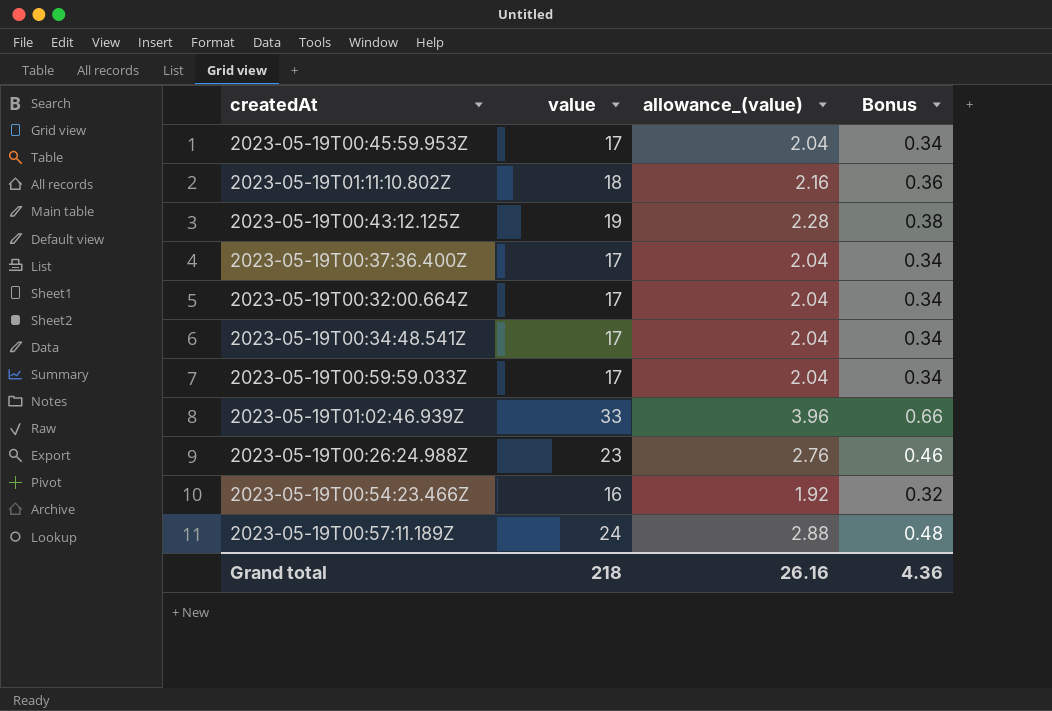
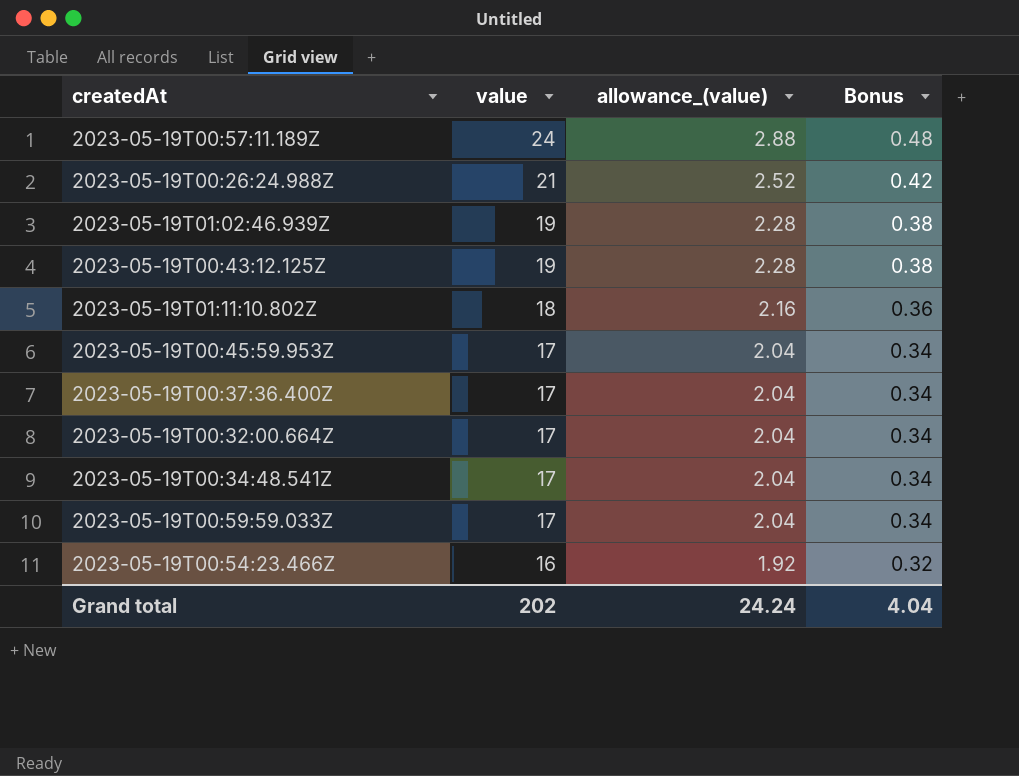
row order: none -> value descending
2023-05-19T00:26:24.988Z | value: 23 -> 21
2023-05-19T00:26:24.988Z | allowance_(value): 2.76 -> 2.52
2023-05-19T00:26:24.988Z | Bonus: 0.46 -> 0.42
2023-05-19T01:02:46.939Z | value: 33 -> 19
2023-05-19T01:02:46.939Z | allowance_(value): 3.96 -> 2.28
2023-05-19T01:02:46.939Z | Bonus: 0.66 -> 0.38
Grand total | value: 218 -> 202
Grand total | allowance_(value): 26.16 -> 24.24
Grand total | Bonus: 4.36 -> 4.04

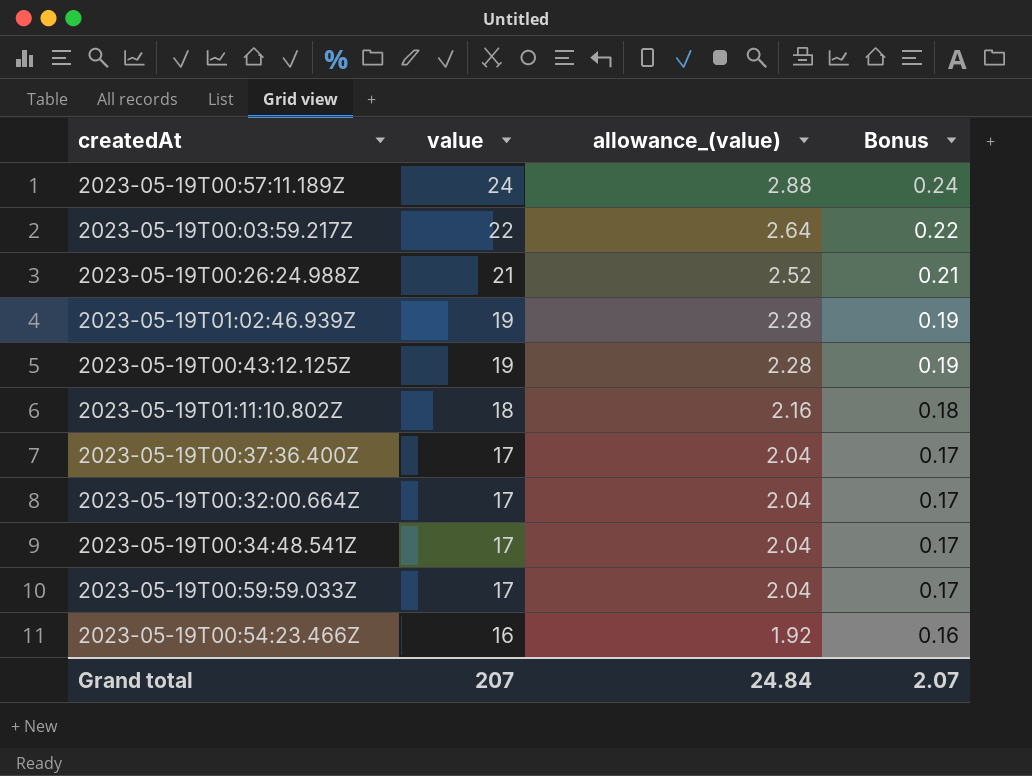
column Bonus | formula: [value] * 0.02 -> [value] * 0.01
row 2023-05-19T00:45:59.953Z: 17 | 2.04 | 0.34 -> none
row 2023-05-19T00:03:59.217Z: none -> 22 | 2.64 | 0.22
Grand total | value: 202 -> 207
Grand total | allowance_(value): 24.24 -> 24.84
Grand total | Bonus: 4.04 -> 2.07

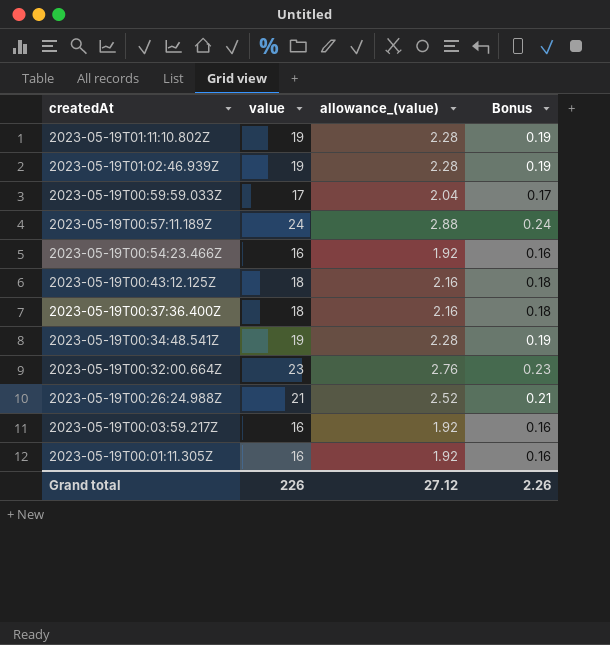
row order: value descending -> createdAt descending
2023-05-19T01:11:10.802Z | value: 18 -> 19
2023-05-19T01:11:10.802Z | allowance_(value): 2.16 -> 2.28
2023-05-19T01:11:10.802Z | Bonus: 0.18 -> 0.19
2023-05-19T00:43:12.125Z | value: 19 -> 18
2023-05-19T00:43:12.125Z | allowance_(value): 2.28 -> 2.16
2023-05-19T00:43:12.125Z | Bonus: 0.19 -> 0.18
2023-05-19T00:37:36.400Z | value: 17 -> 18
2023-05-19T00:37:36.400Z | allowance_(value): 2.04 -> 2.16
2023-05-19T00:37:36.400Z | Bonus: 0.17 -> 0.18
2023-05-19T00:34:48.541Z | value: 17 -> 19
2023-05-19T00:34:48.541Z | allowance_(value): 2.04 -> 2.28
2023-05-19T00:34:48.541Z | Bonus: 0.17 -> 0.19
2023-05-19T00:32:00.664Z | value: 17 -> 23
2023-05-19T00:32:00.664Z | allowance_(value): 2.04 -> 2.76
2023-05-19T00:32:00.664Z | Bonus: 0.17 -> 0.23
2023-05-19T00:03:59.217Z | value: 22 -> 16
2023-05-19T00:03:59.217Z | allowance_(value): 2.64 -> 1.92
2023-05-19T00:03:59.217Z | Bonus: 0.22 -> 0.16
row 2023-05-19T00:01:11.305Z: none -> 16 | 1.92 | 0.16
Grand total | value: 207 -> 226
Grand total | allowance_(value): 24.84 -> 27.12
Grand total | Bonus: 2.07 -> 2.26

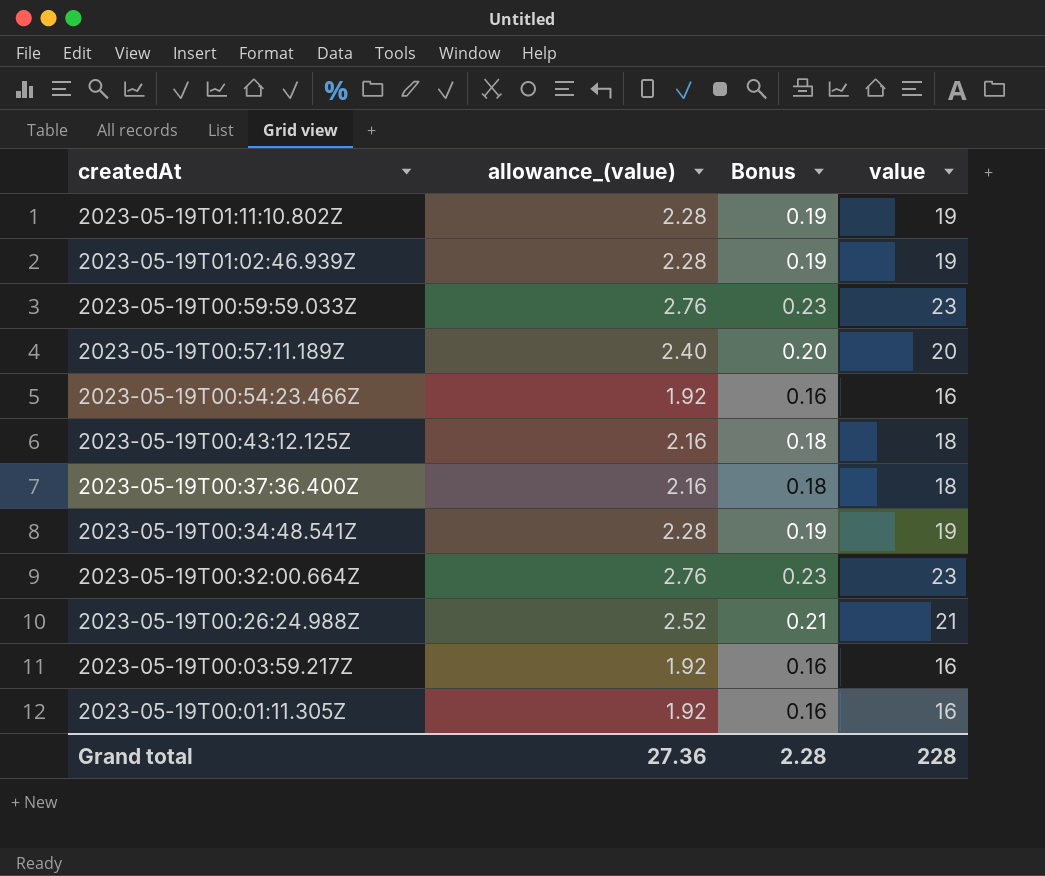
column value | position: 2 -> 4
2023-05-19T00:59:59.033Z | allowance_(value): 2.04 -> 2.76
2023-05-19T00:59:59.033Z | Bonus: 0.17 -> 0.23
2023-05-19T00:59:59.033Z | value: 17 -> 23
2023-05-19T00:57:11.189Z | allowance_(value): 2.88 -> 2.40
2023-05-19T00:57:11.189Z | Bonus: 0.24 -> 0.20
2023-05-19T00:57:11.189Z | value: 24 -> 20
Grand total | allowance_(value): 27.12 -> 27.36
Grand total | Bonus: 2.26 -> 2.28
Grand total | value: 226 -> 228

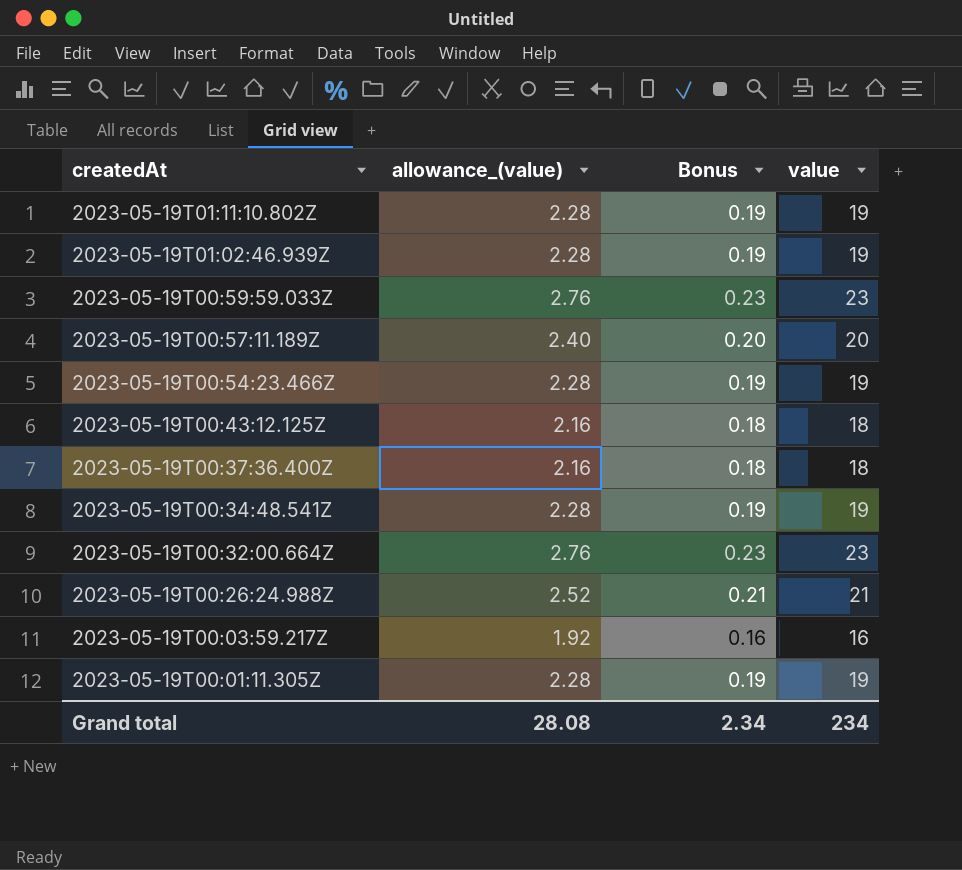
2023-05-19T00:54:23.466Z | allowance_(value): 1.92 -> 2.28
2023-05-19T00:54:23.466Z | Bonus: 0.16 -> 0.19
2023-05-19T00:54:23.466Z | value: 16 -> 19
2023-05-19T00:01:11.305Z | allowance_(value): 1.92 -> 2.28
2023-05-19T00:01:11.305Z | Bonus: 0.16 -> 0.19
2023-05-19T00:01:11.305Z | value: 16 -> 19
Grand total | allowance_(value): 27.36 -> 28.08
Grand total | Bonus: 2.28 -> 2.34
Grand total | value: 228 -> 234

